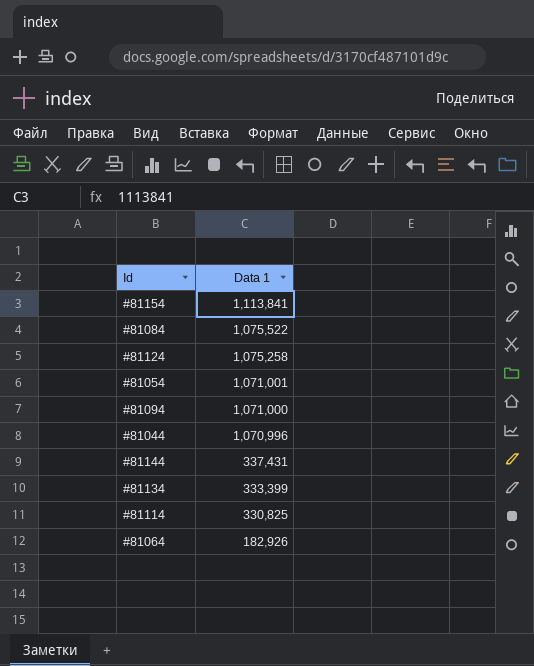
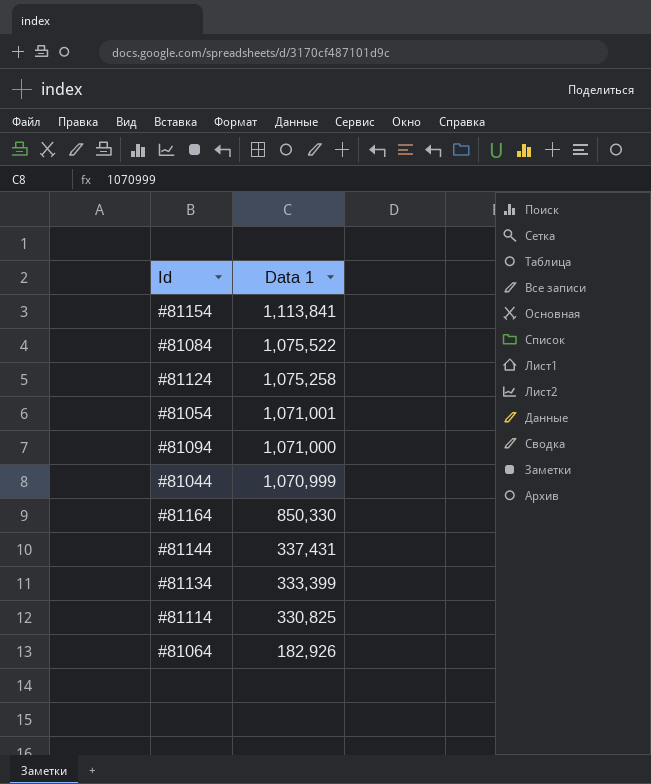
#81044 | Data 1: 1,070,996 -> 1,070,999
row #81164: none -> 850,330

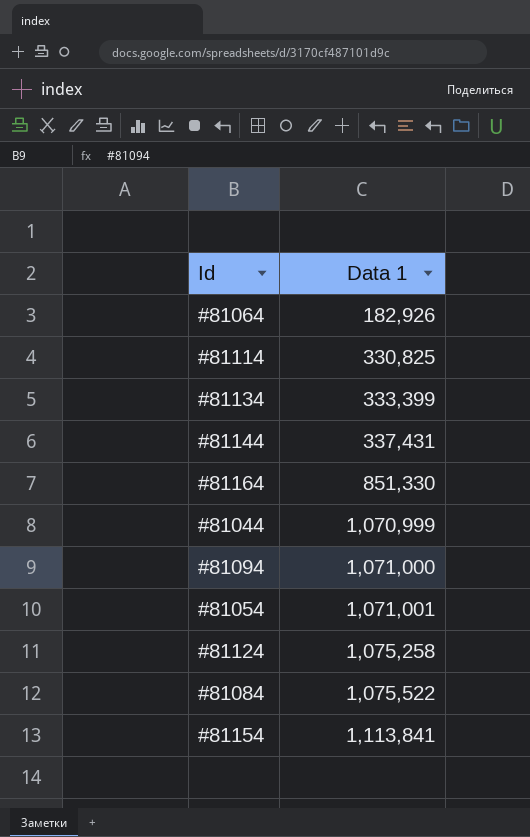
row order: Data 1 descending -> Data 1 ascending
#81164 | Data 1: 850,330 -> 851,330

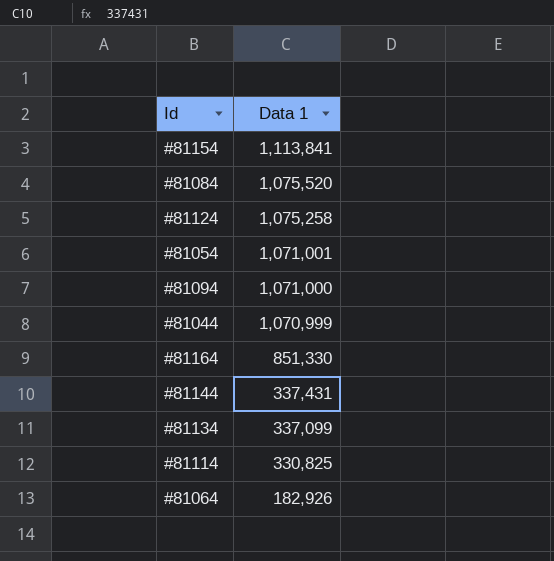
row order: Data 1 ascending -> Data 1 descending
#81084 | Data 1: 1,075,522 -> 1,075,520
#81134 | Data 1: 333,399 -> 337,099

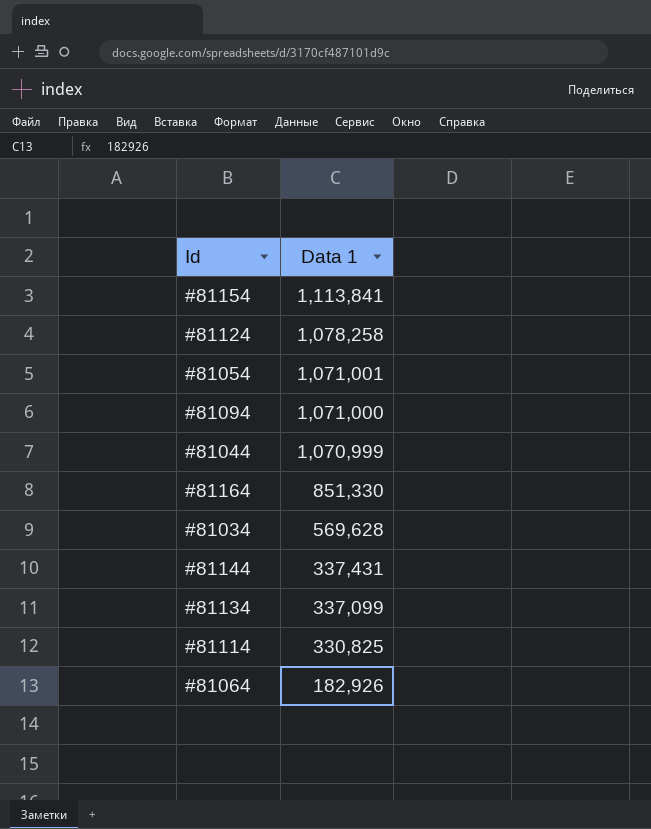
row #81084: 1,075,520 -> none
#81124 | Data 1: 1,075,258 -> 1,078,258
row #81034: none -> 569,628

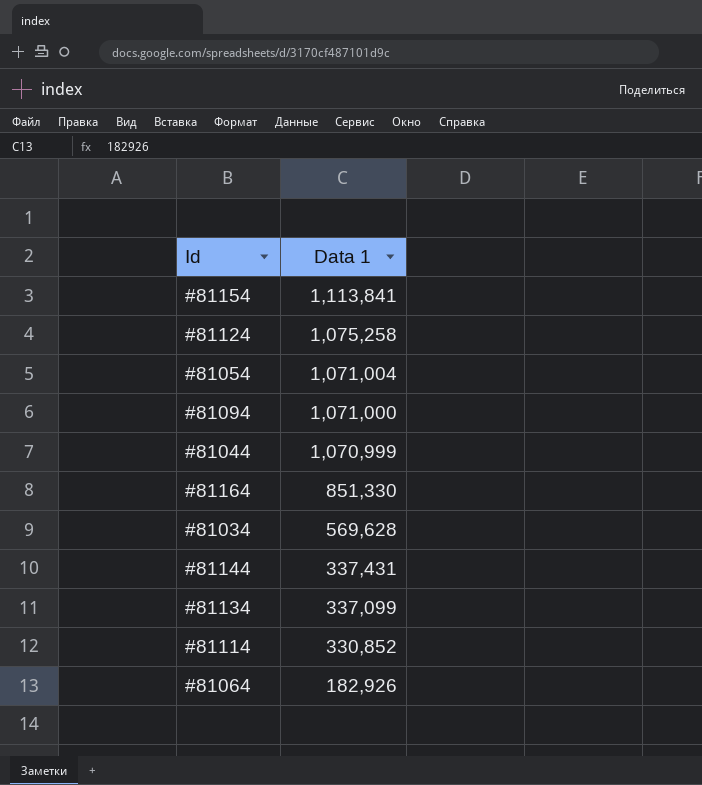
#81124 | Data 1: 1,078,258 -> 1,075,258
#81054 | Data 1: 1,071,001 -> 1,071,004
#81114 | Data 1: 330,825 -> 330,852

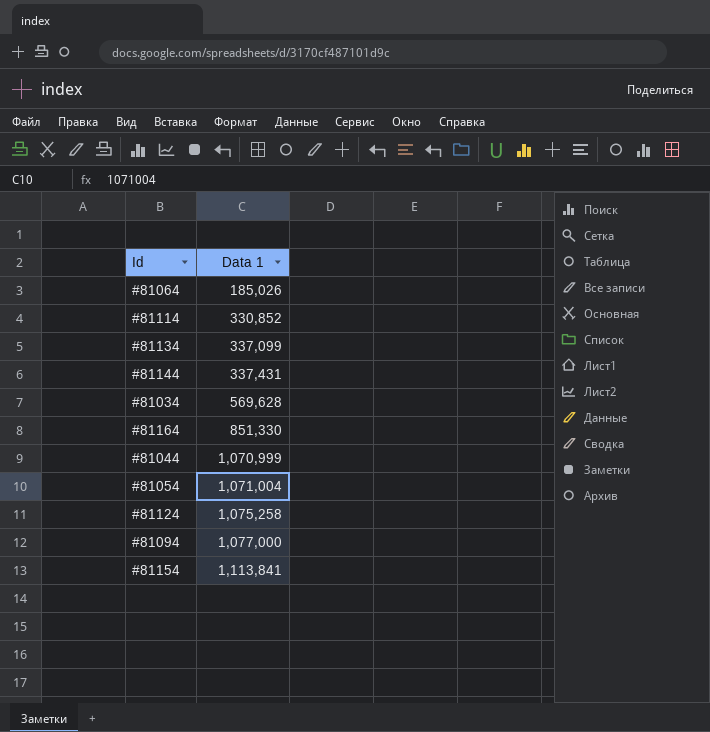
row order: Data 1 descending -> Data 1 ascending
#81064 | Data 1: 182,926 -> 185,026
#81094 | Data 1: 1,071,000 -> 1,077,000

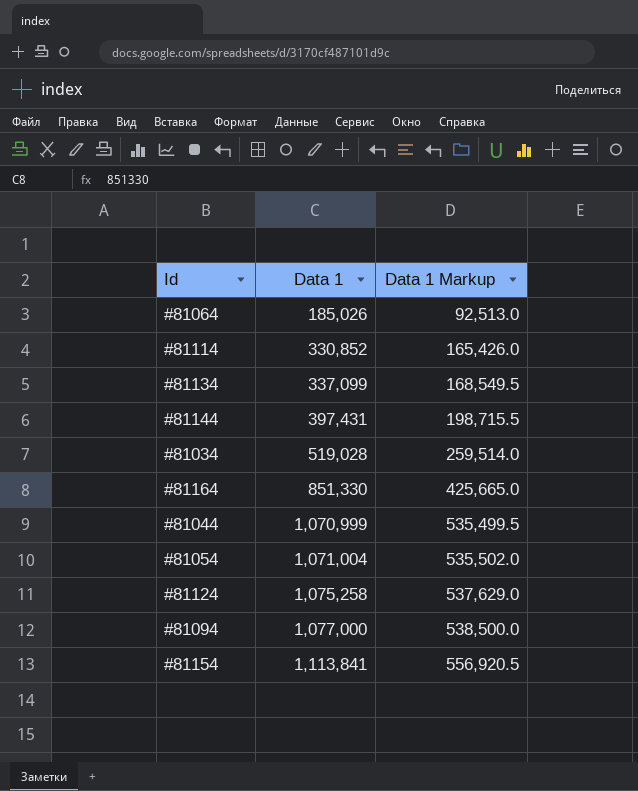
column Data 1 Markup | formula: none -> [Data 1] * 0.5
#81144 | Data 1: 337,431 -> 397,431
#81034 | Data 1: 569,628 -> 519,028

